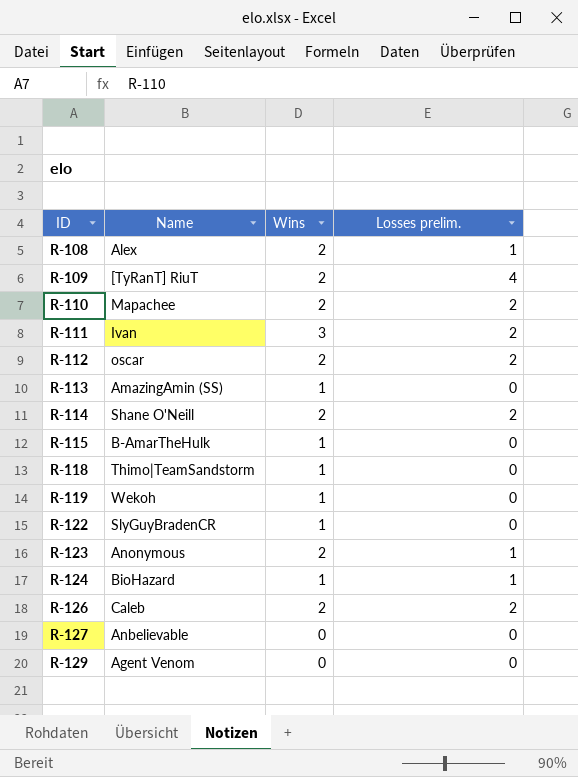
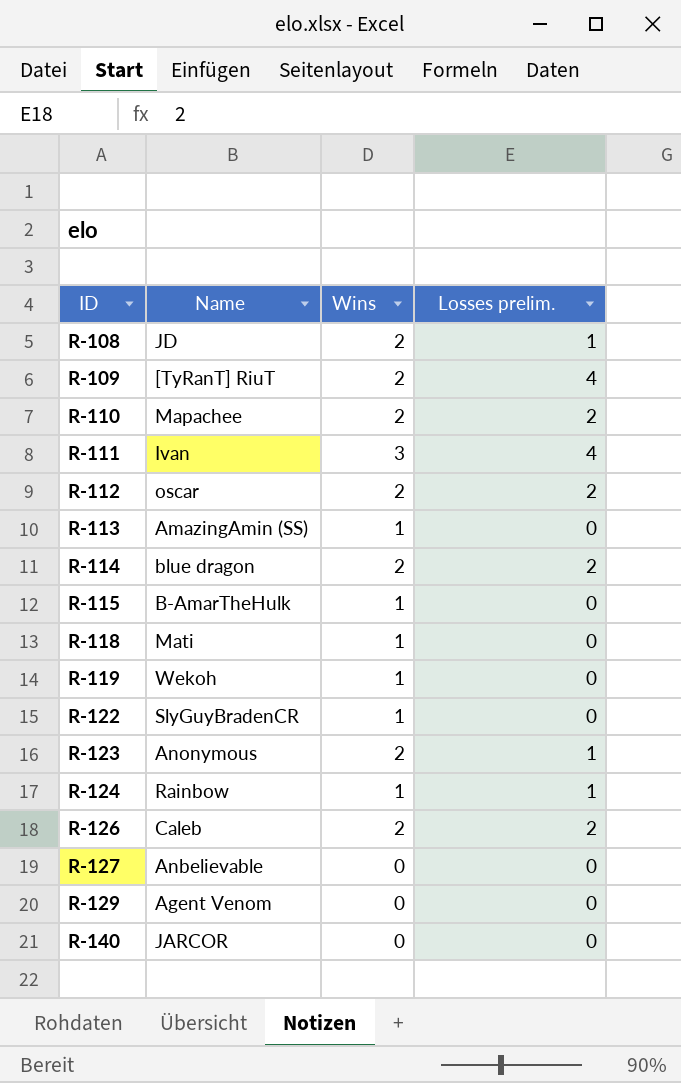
R-108 | Name: Alex -> JD
R-111 | Losses prelim.: 2 -> 4
R-114 | Name: Shane O'Neill -> blue dragon
R-118 | Name: Thimo|TeamSandstorm -> Mati
R-124 | Name: BioHazard -> Rainbow
row R-140: none -> JARCOR | 0 | 0

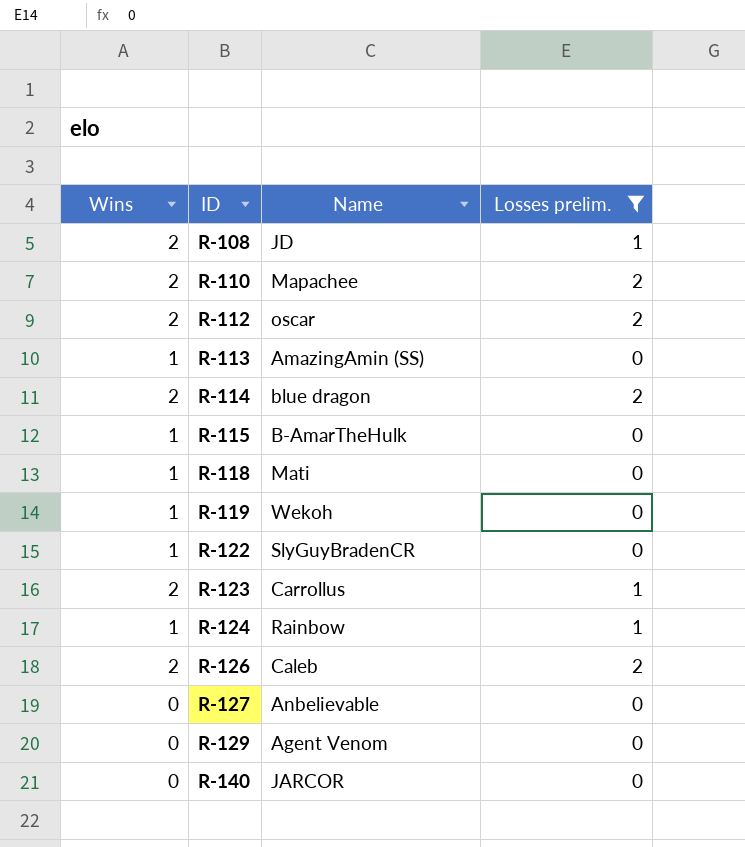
filter: none -> Losses prelim. != 4
column Wins | position: 3 -> 1
R-123 | Name: Anonymous -> Carrollus

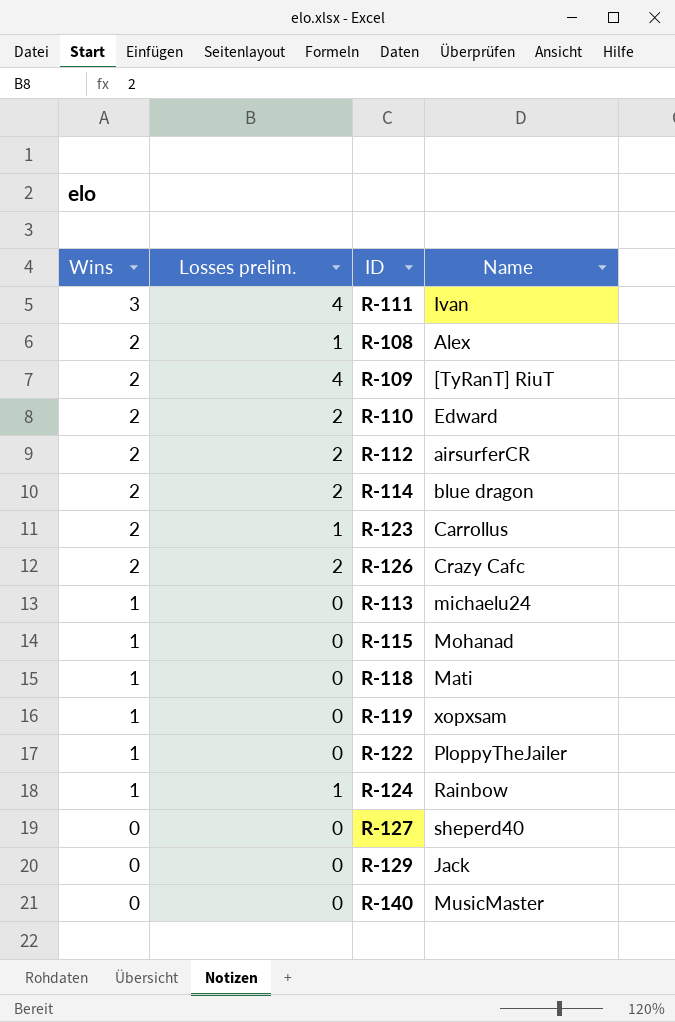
filter: Losses prelim. != 4 -> none
row order: ID ascending -> Wins descending
column Losses prelim. | position: 4 -> 2
R-108 | Name: JD -> Alex
R-110 | Name: Mapachee -> Edward
R-112 | Name: oscar -> airsurferCR
R-126 | Name: Caleb -> Crazy Cafc
R-113 | Name: AmazingAmin (SS) -> michaelu24
R-115 | Name: B-AmarTheHulk -> Mohanad
R-119 | Name: Wekoh -> xopxsam
R-122 | Name: SlyGuyBradenCR -> PloppyTheJailer
R-127 | Name: Anbelievable -> sheperd40
R-129 | Name: Agent Venom -> Jack
R-140 | Name: JARCOR -> MusicMaster

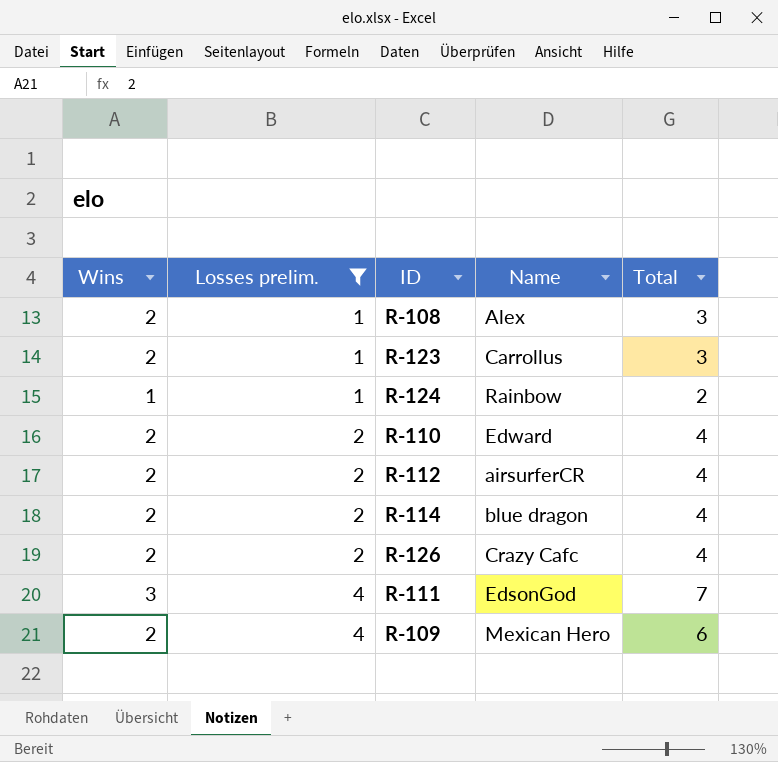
filter: none -> Losses prelim. != 0
row order: Wins descending -> Losses prelim. ascending
column Total | formula: none -> [Wins] + [Losses prelim.]
R-111 | Name: Ivan -> EdsonGod
R-109 | Name: [TyRanT] RiuT -> Mexican Hero

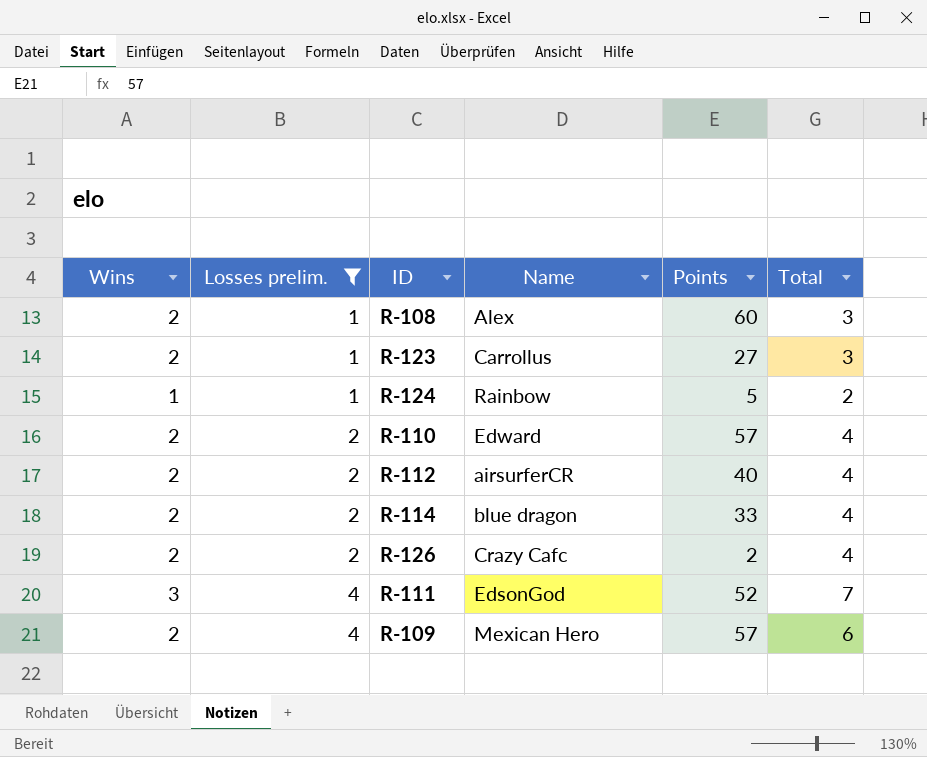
column Points | position: none -> 5

